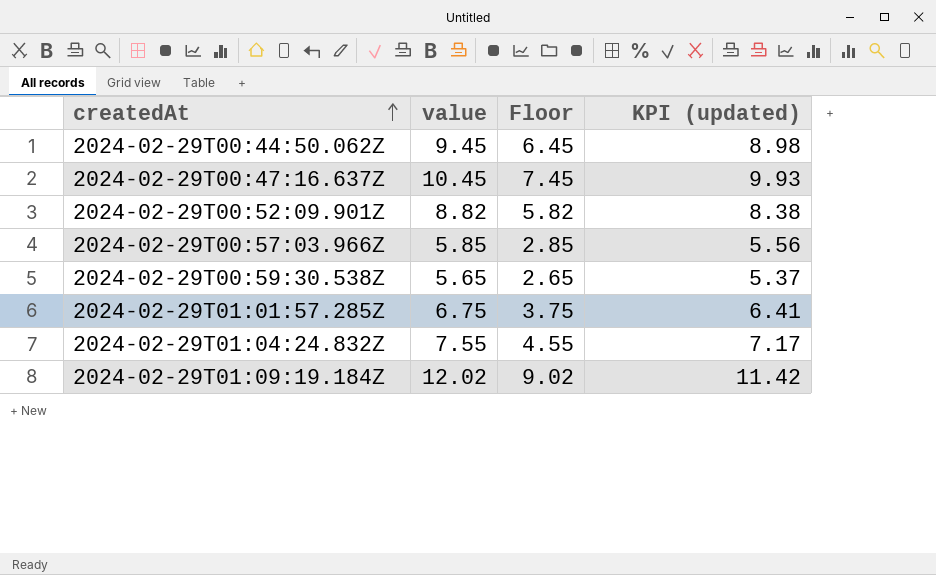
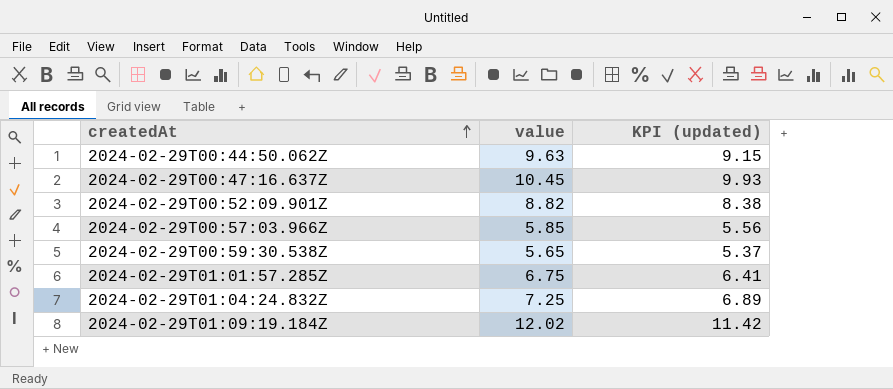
column Floor | formula: [value] - 3 -> none
2024-02-29T00:44:50.062Z | value: 9.45 -> 9.63
2024-02-29T00:44:50.062Z | KPI (updated): 8.98 -> 9.15
2024-02-29T01:04:24.832Z | value: 7.55 -> 7.25
2024-02-29T01:04:24.832Z | KPI (updated): 7.17 -> 6.89

